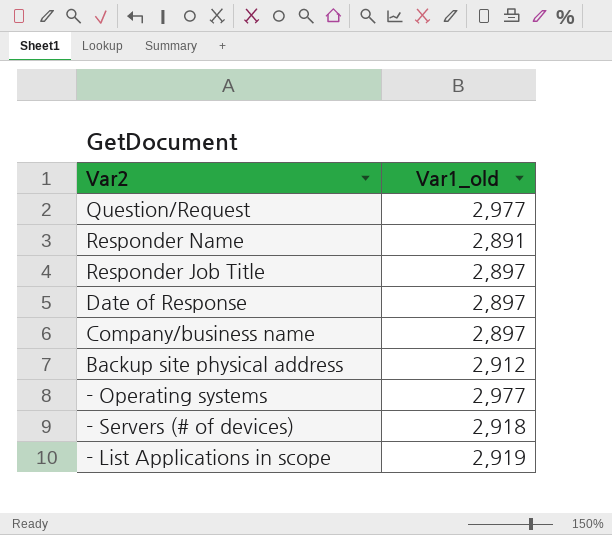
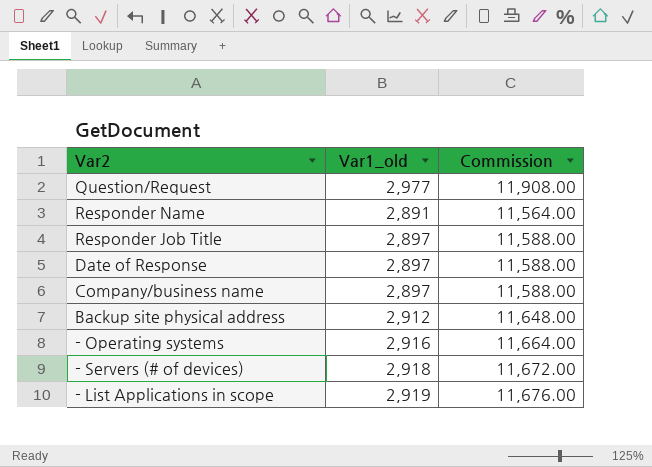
column Commission | formula: none -> [Var1_old] * 4
- Operating systems | Var1_old: 2,977 -> 2,916

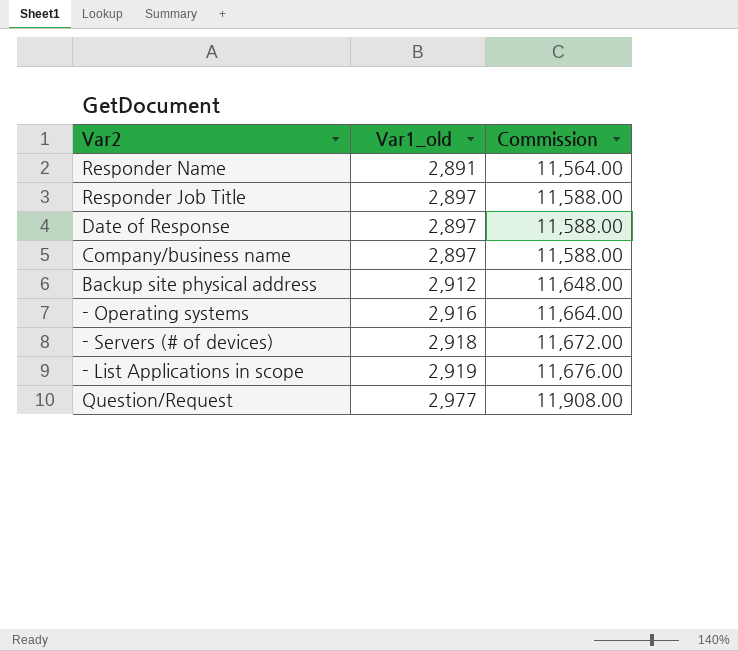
row order: none -> Var1_old ascending

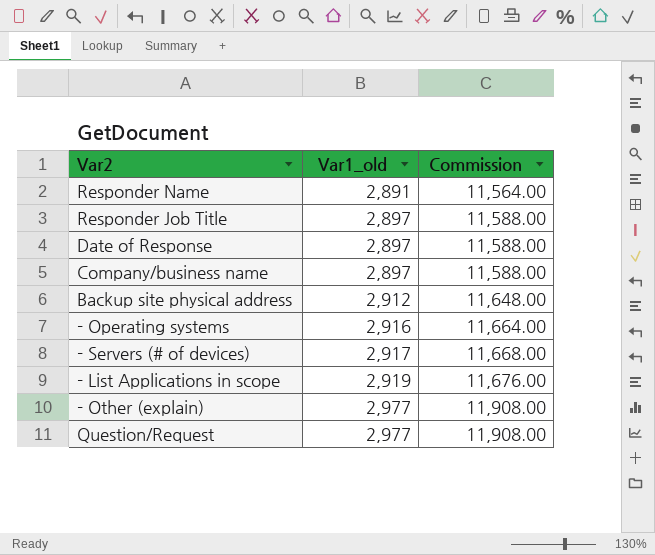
- Servers (# of devices) | Var1_old: 2,918 -> 2,917
- Servers (# of devices) | Commission: 11,672.00 -> 11,668.00
row - Other (explain): none -> 2,977 | 11,908.00

